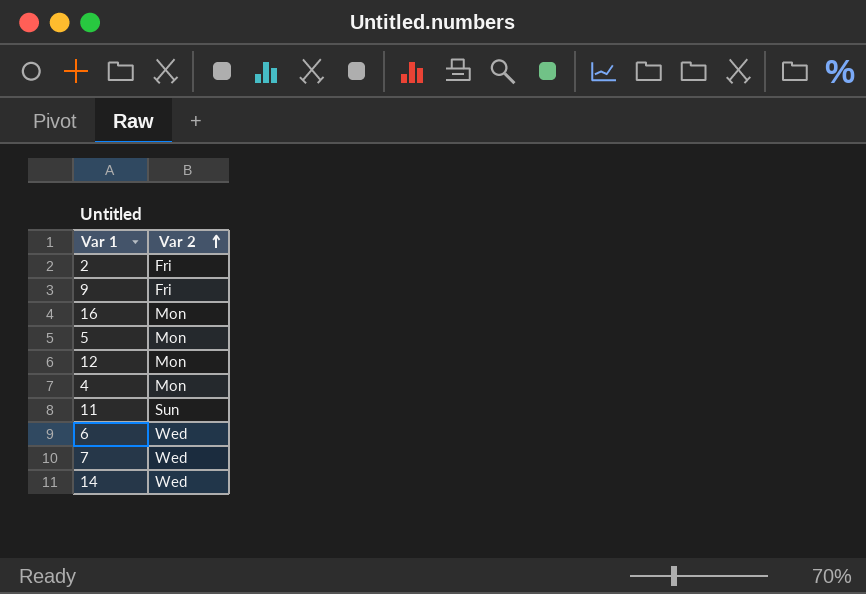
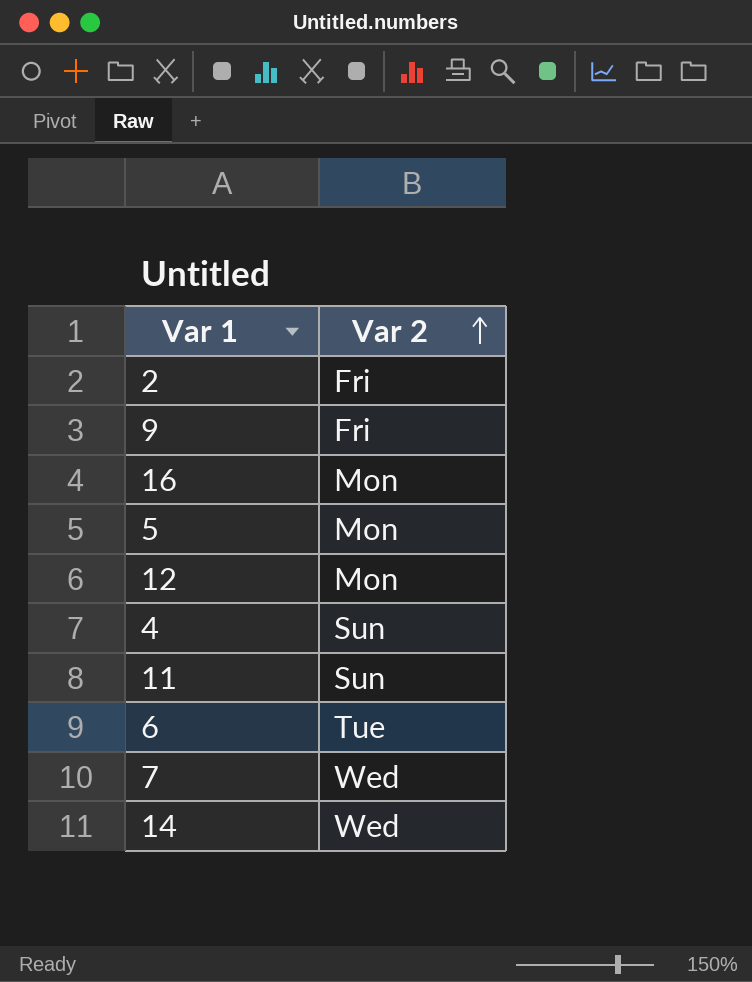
4 | Var 2: Mon -> Sun
6 | Var 2: Wed -> Tue

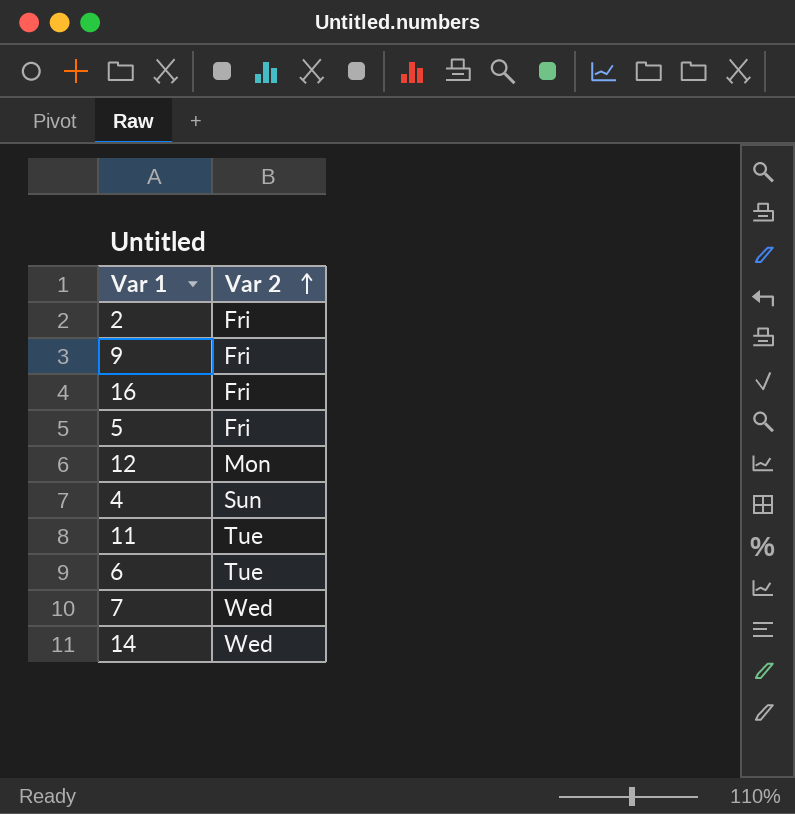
16 | Var 2: Mon -> Fri
5 | Var 2: Mon -> Fri
11 | Var 2: Sun -> Tue

